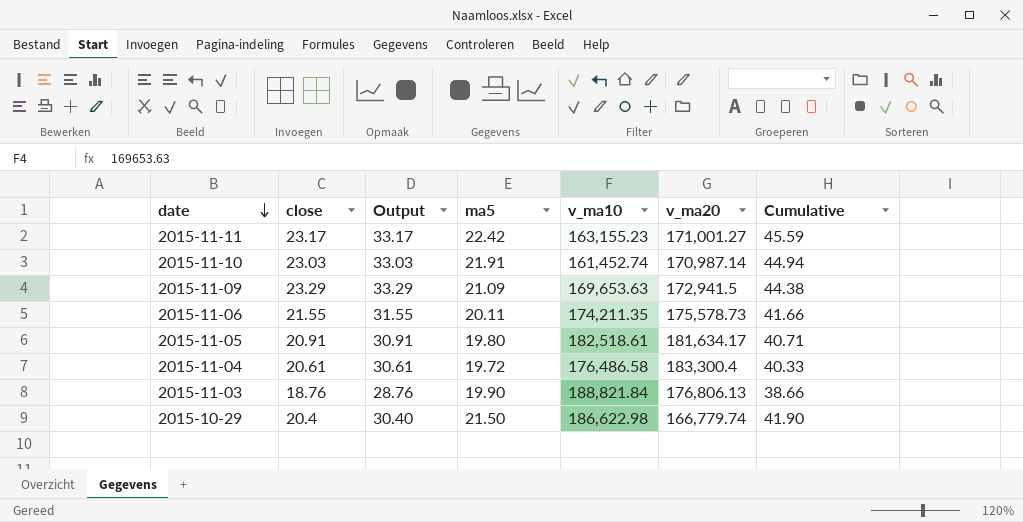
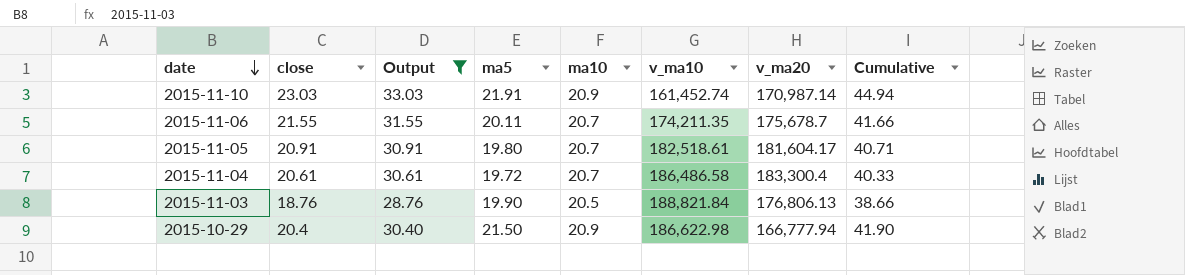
filter: none -> Output <= 33.03
column ma10 | position: none -> 5
2015-11-06 | v_ma20: 175,578.73 -> 175,678.7
2015-11-05 | v_ma20: 181,634.17 -> 181,604.17
2015-11-04 | v_ma10: 176,486.58 -> 186,486.58
2015-10-29 | v_ma20: 166,779.74 -> 166,777.94

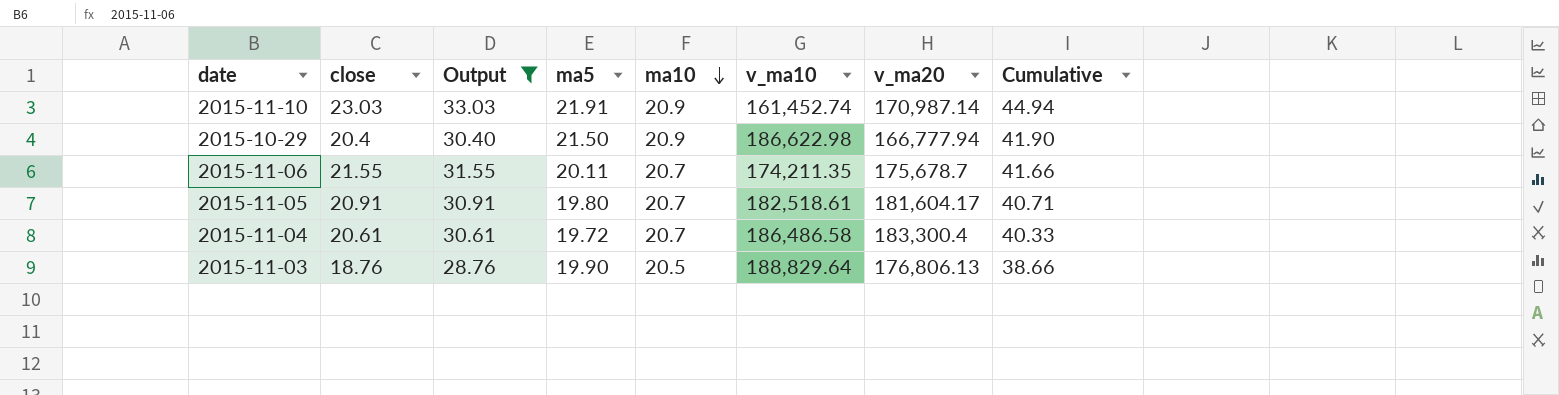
row order: date descending -> ma10 descending
2015-11-03 | v_ma10: 188,821.84 -> 188,829.64

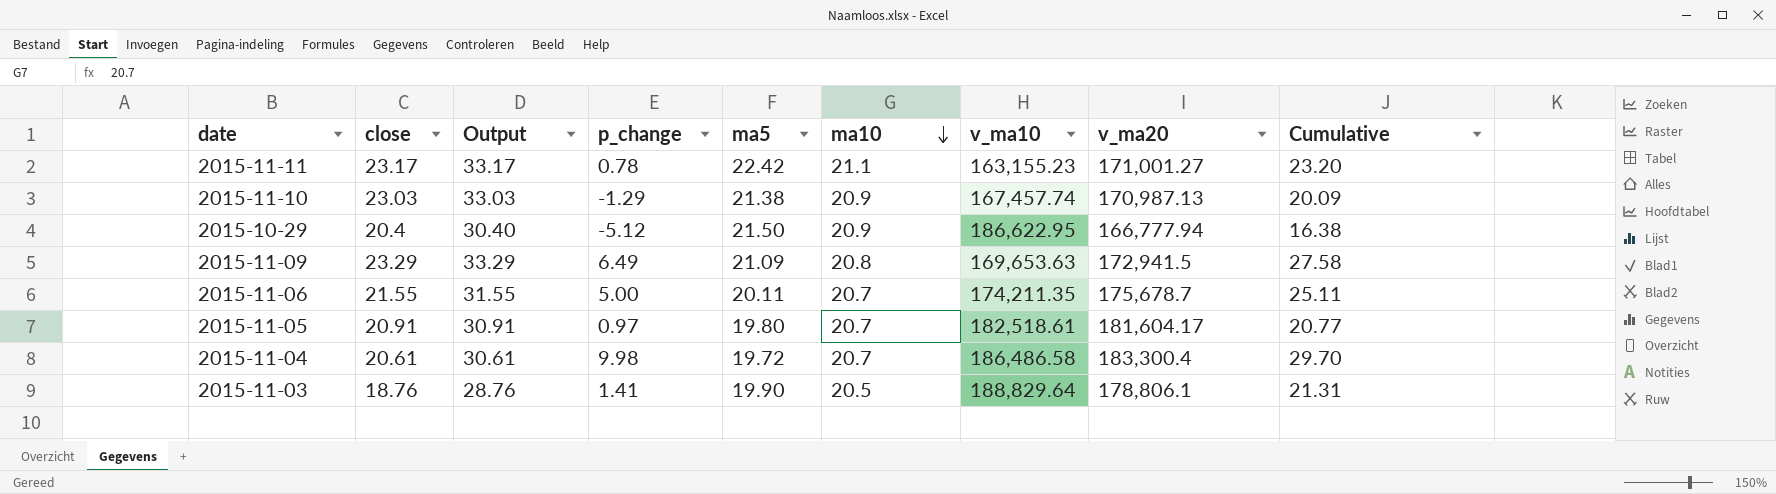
filter: Output <= 33.03 -> none
column p_change | position: none -> 4
column Cumulative | formula: [close] + [ma5] -> [p_change] + [ma5]
2015-11-10 | ma5: 21.91 -> 21.38
2015-11-10 | v_ma10: 161,452.74 -> 167,457.74
2015-11-10 | v_ma20: 170,987.14 -> 170,987.13
2015-10-29 | v_ma10: 186,622.98 -> 186,622.95
2015-11-03 | v_ma20: 176,806.13 -> 178,806.1

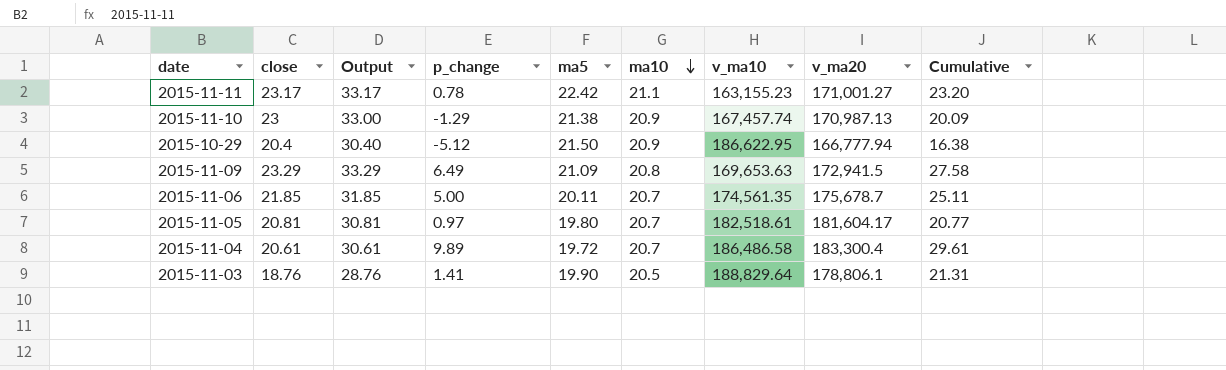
2015-11-10 | close: 23.03 -> 23
2015-11-10 | Output: 33.03 -> 33.00
2015-11-06 | close: 21.55 -> 21.85
2015-11-06 | Output: 31.55 -> 31.85
2015-11-06 | v_ma10: 174,211.35 -> 174,561.35
2015-11-05 | close: 20.91 -> 20.81
2015-11-05 | Output: 30.91 -> 30.81
2015-11-04 | p_change: 9.98 -> 9.89
2015-11-04 | Cumulative: 29.70 -> 29.61

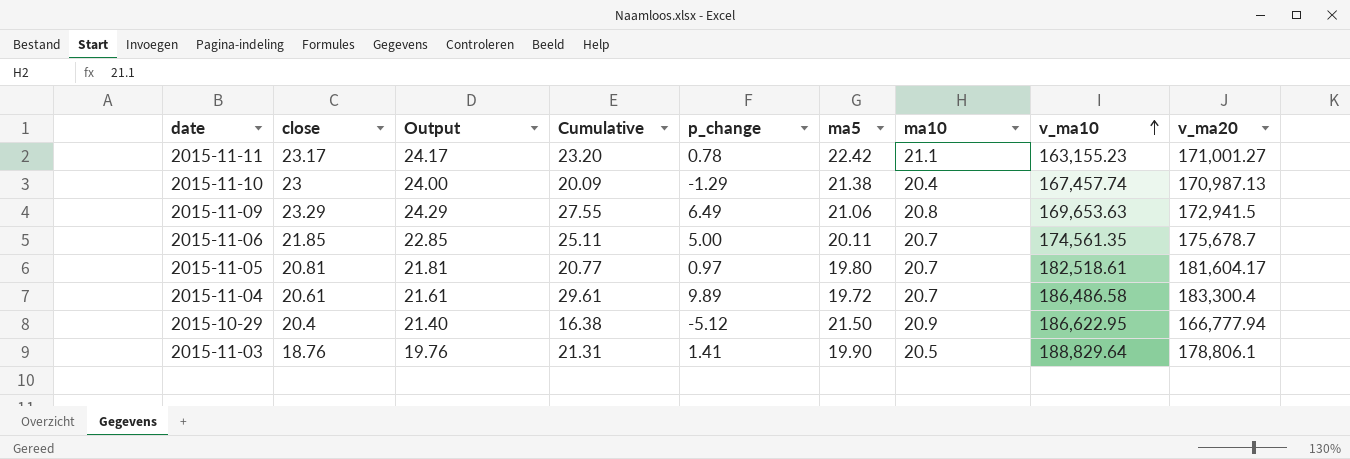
row order: ma10 descending -> v_ma10 ascending
column Output | formula: [close] + 10 -> [close] + 1
column Cumulative | position: 9 -> 4
2015-11-10 | ma10: 20.9 -> 20.4
2015-11-09 | Cumulative: 27.58 -> 27.55
2015-11-09 | ma5: 21.09 -> 21.06

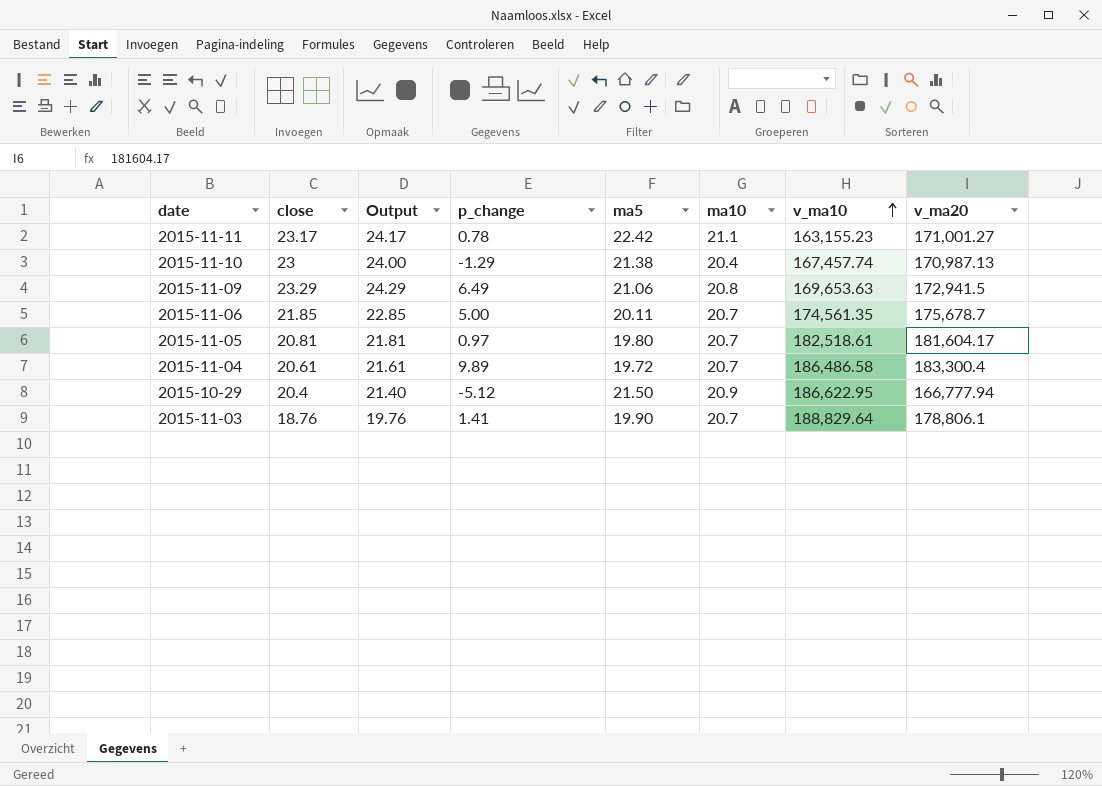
column Cumulative | formula: [p_change] + [ma5] -> none
2015-11-03 | ma10: 20.5 -> 20.7

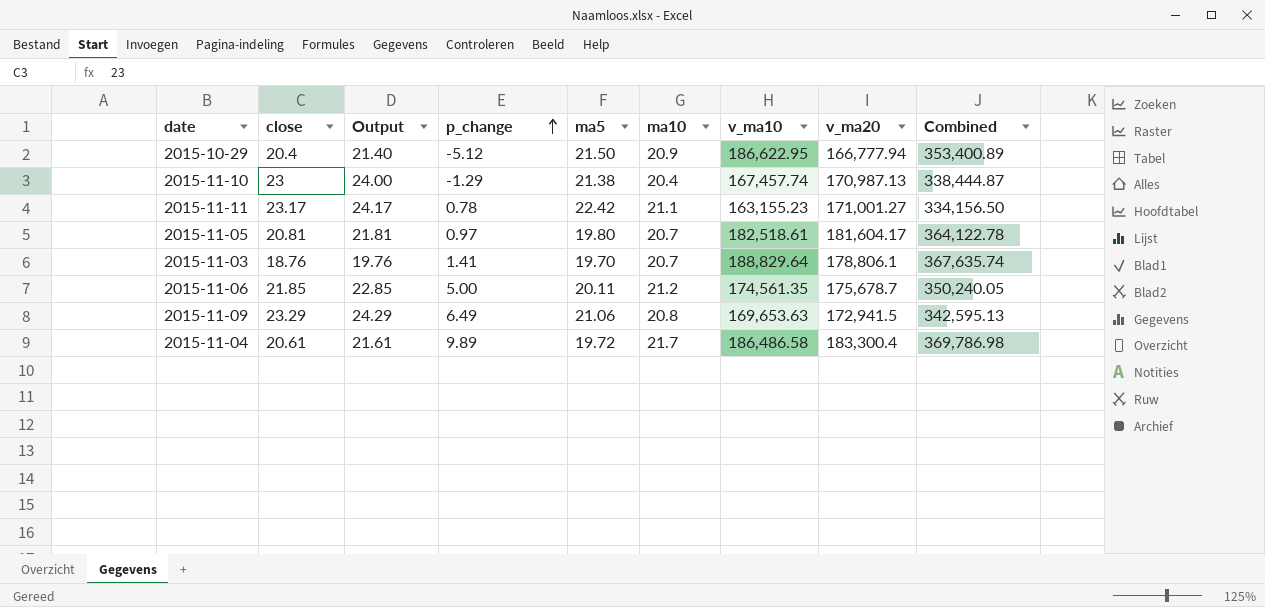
row order: v_ma10 ascending -> p_change ascending
column Combined | formula: none -> [v_ma10] + [v_ma20]
2015-11-03 | ma5: 19.90 -> 19.70
2015-11-06 | ma10: 20.7 -> 21.2
2015-11-04 | ma10: 20.7 -> 21.7

